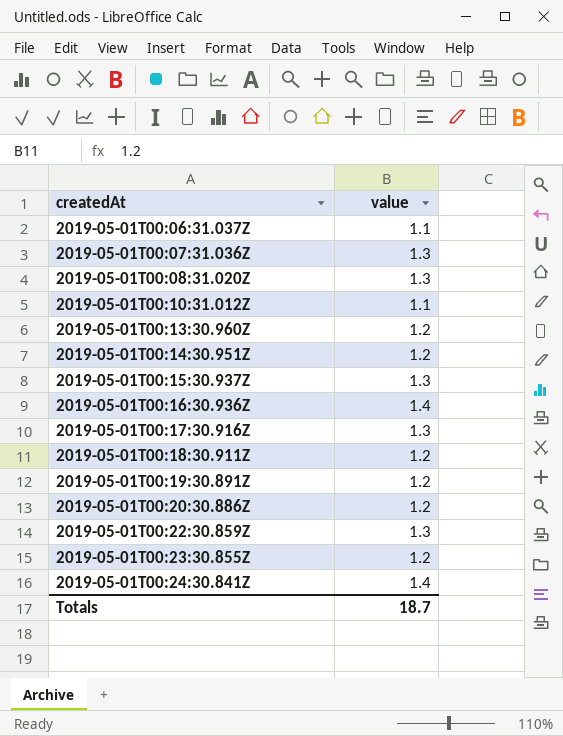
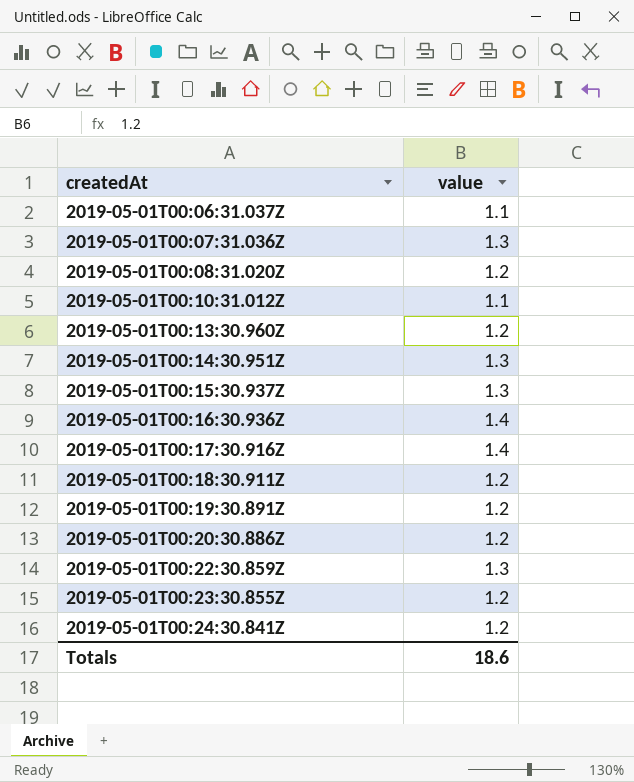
2019-05-01T00:08:31.020Z | value: 1.3 -> 1.2
2019-05-01T00:14:30.951Z | value: 1.2 -> 1.3
2019-05-01T00:17:30.916Z | value: 1.3 -> 1.4
2019-05-01T00:24:30.841Z | value: 1.4 -> 1.2
Totals | value: 18.7 -> 18.6

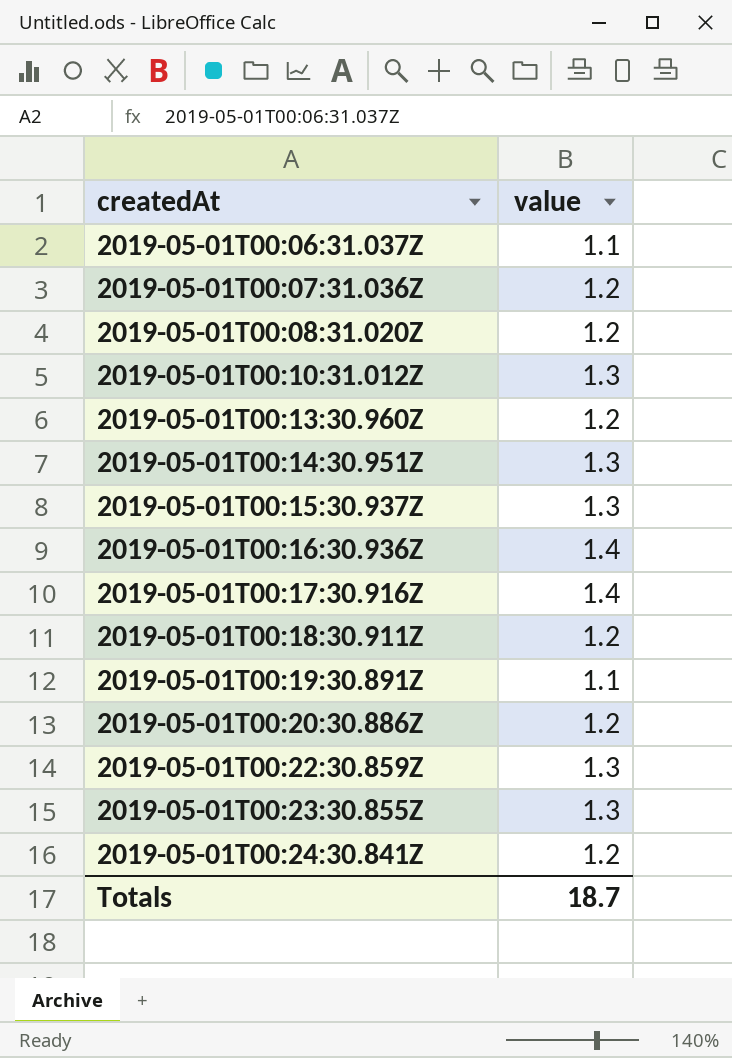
2019-05-01T00:07:31.036Z | value: 1.3 -> 1.2
2019-05-01T00:10:31.012Z | value: 1.1 -> 1.3
2019-05-01T00:19:30.891Z | value: 1.2 -> 1.1
2019-05-01T00:23:30.855Z | value: 1.2 -> 1.3
Totals | value: 18.6 -> 18.7

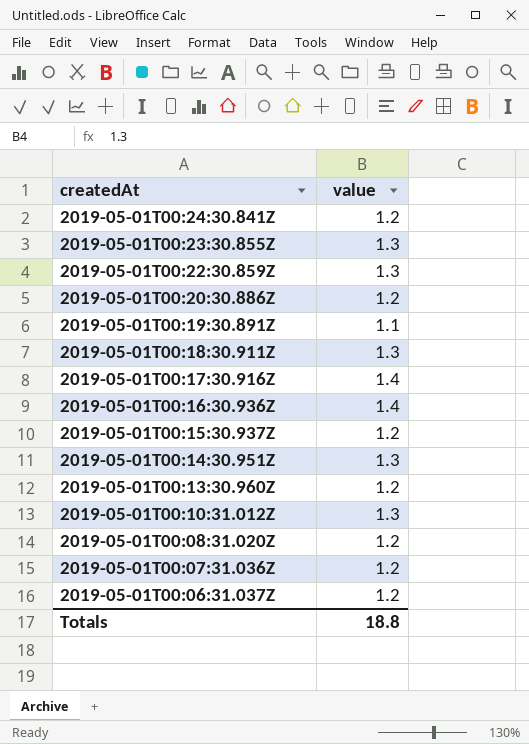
row order: createdAt ascending -> createdAt descending
2019-05-01T00:18:30.911Z | value: 1.2 -> 1.3
2019-05-01T00:15:30.937Z | value: 1.3 -> 1.2
2019-05-01T00:06:31.037Z | value: 1.1 -> 1.2
Totals | value: 18.7 -> 18.8

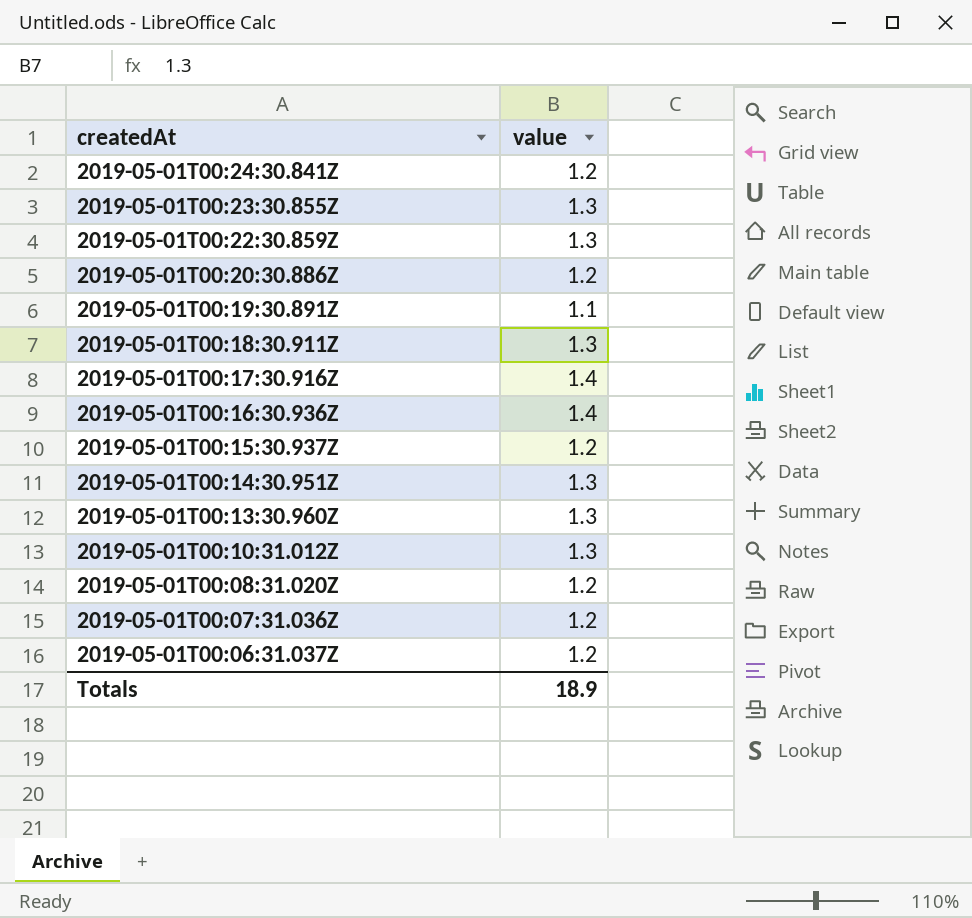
2019-05-01T00:13:30.960Z | value: 1.2 -> 1.3
Totals | value: 18.8 -> 18.9

